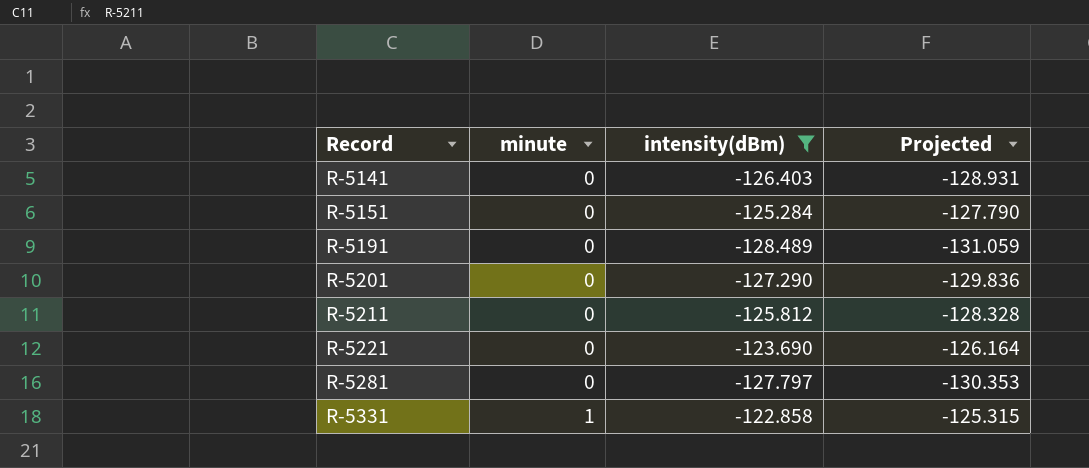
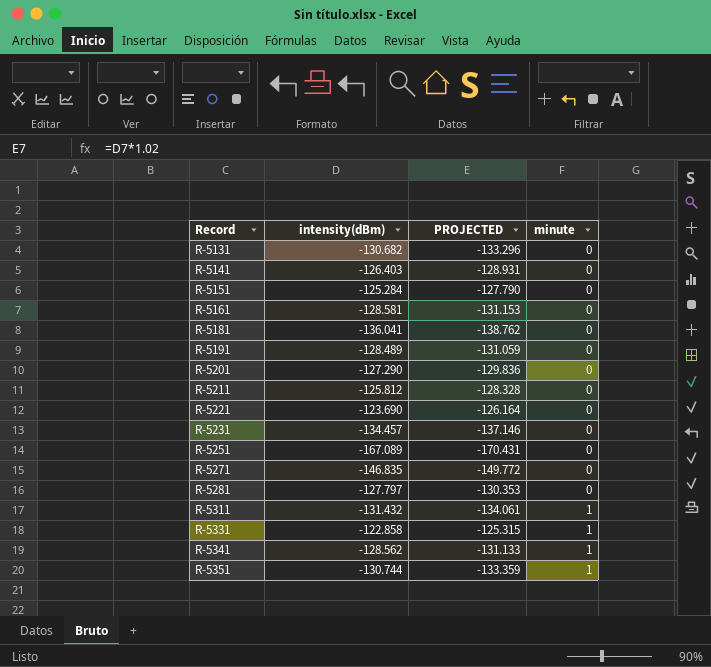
filter: intensity(dBm) >= -128.489 -> none
column name: Projected -> PROJECTED
column minute | position: 2 -> 4

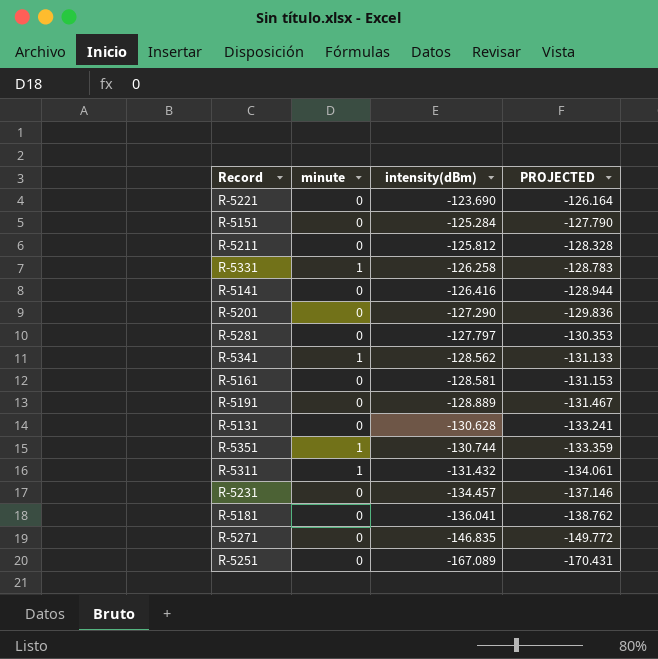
row order: Record ascending -> intensity(dBm) descending
column minute | position: 4 -> 2
R-5331 | intensity(dBm): -122.858 -> -126.258
R-5331 | PROJECTED: -125.315 -> -128.783
R-5141 | intensity(dBm): -126.403 -> -126.416
R-5141 | PROJECTED: -128.931 -> -128.944
R-5191 | intensity(dBm): -128.489 -> -128.889
R-5191 | PROJECTED: -131.059 -> -131.467
R-5131 | intensity(dBm): -130.682 -> -130.628
R-5131 | PROJECTED: -133.296 -> -133.241

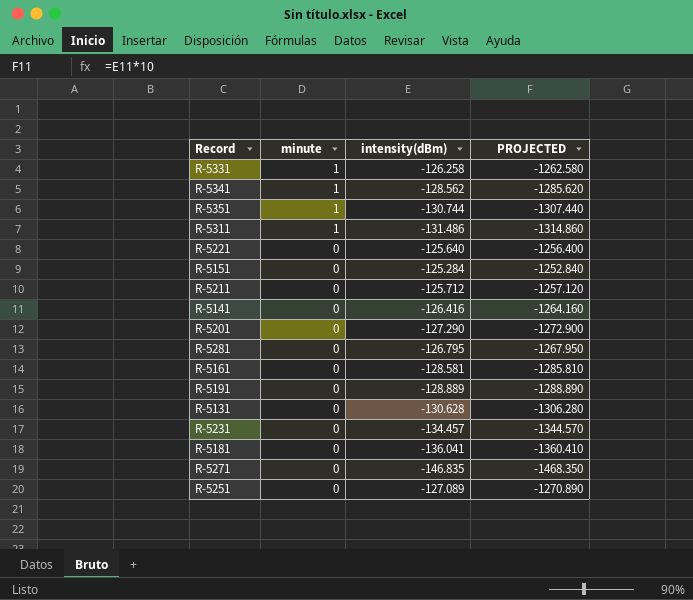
row order: intensity(dBm) descending -> minute descending
column PROJECTED | formula: [intensity(dBm)] * 1.02 -> [intensity(dBm)] * 10
R-5311 | intensity(dBm): -131.432 -> -131.486
R-5221 | intensity(dBm): -123.690 -> -125.640
R-5211 | intensity(dBm): -125.812 -> -125.712
R-5281 | intensity(dBm): -127.797 -> -126.795
R-5251 | intensity(dBm): -167.089 -> -127.089

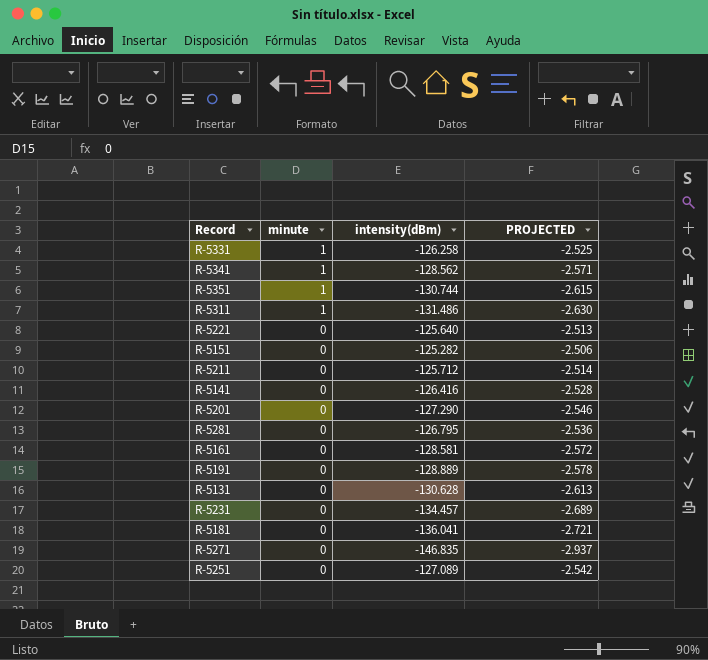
column PROJECTED | formula: [intensity(dBm)] * 10 -> [intensity(dBm)] * 0.02
R-5151 | intensity(dBm): -125.284 -> -125.282

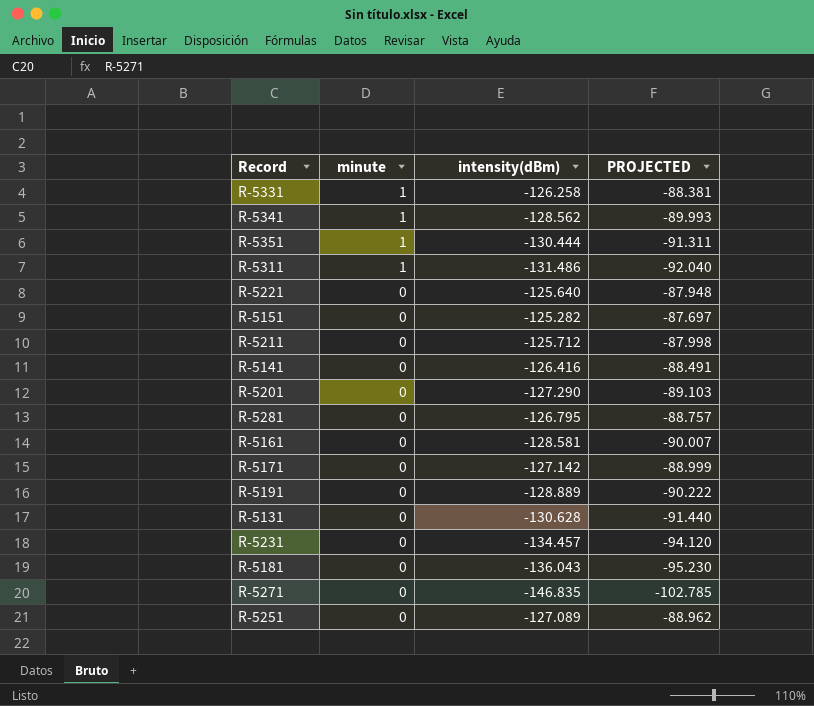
column PROJECTED | formula: [intensity(dBm)] * 0.02 -> [intensity(dBm)] * 0.7
R-5351 | intensity(dBm): -130.744 -> -130.444
row R-5171: none -> 0 | -127.142 | -88.999
R-5181 | intensity(dBm): -136.041 -> -136.043

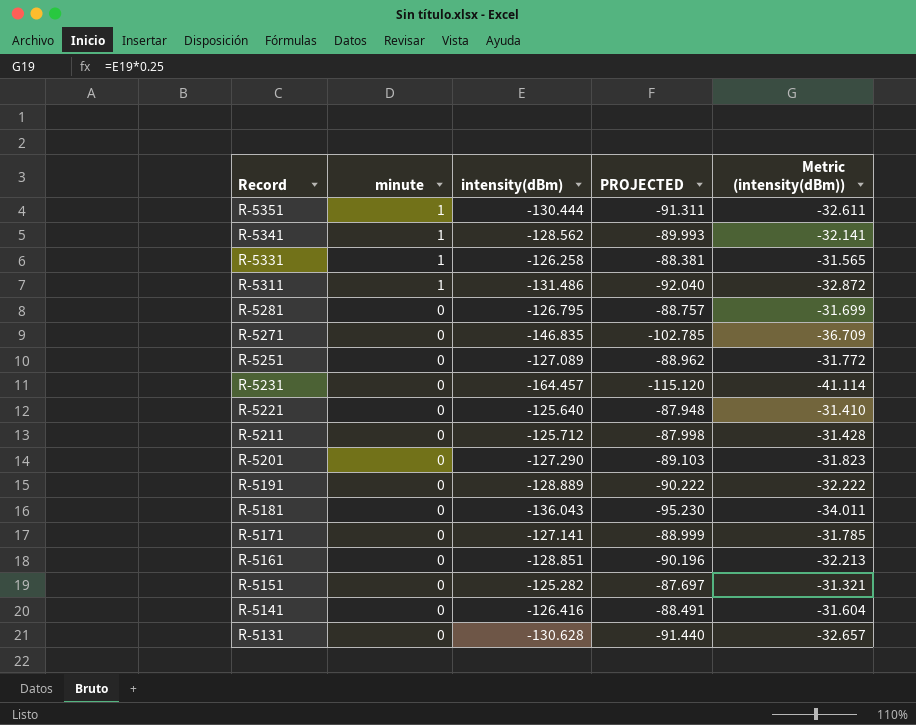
row order: minute descending -> Record descending
column Metric (intensity(dBm)) | formula: none -> [intensity(dBm)] * 0.25
R-5231 | intensity(dBm): -134.457 -> -164.457
R-5231 | PROJECTED: -94.120 -> -115.120
R-5171 | intensity(dBm): -127.142 -> -127.141
R-5161 | intensity(dBm): -128.581 -> -128.851
R-5161 | PROJECTED: -90.007 -> -90.196

